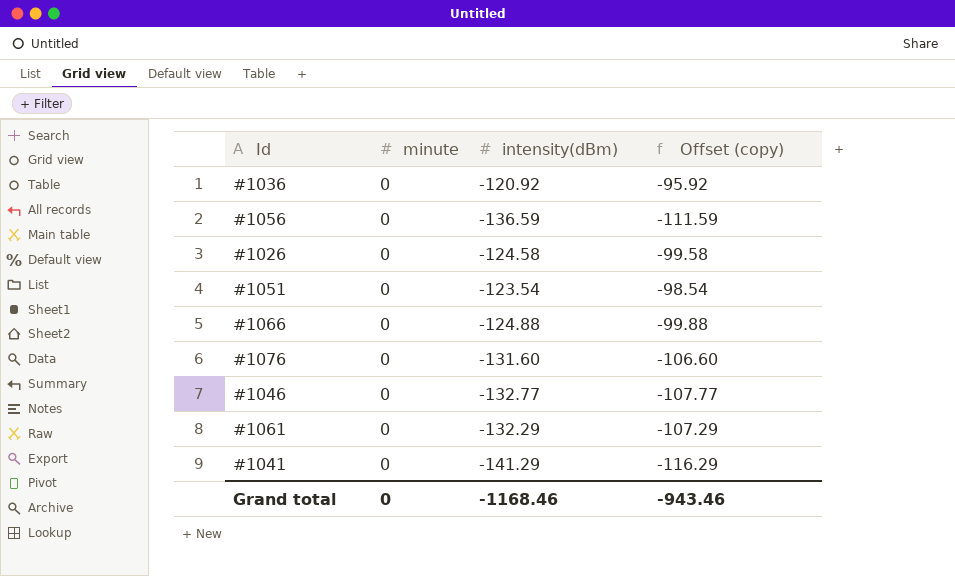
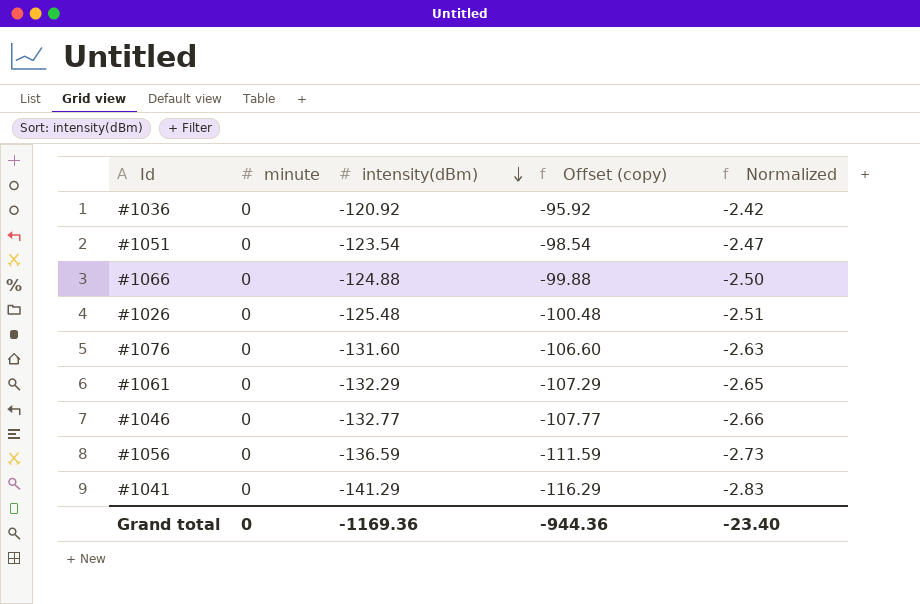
row order: none -> intensity(dBm) descending
column Normalized | formula: none -> [intensity(dBm)] * 0.02
#1026 | intensity(dBm): -124.58 -> -125.48
#1026 | Offset (copy): -99.58 -> -100.48
Grand total | intensity(dBm): -1168.46 -> -1169.36
Grand total | Offset (copy): -943.46 -> -944.36

